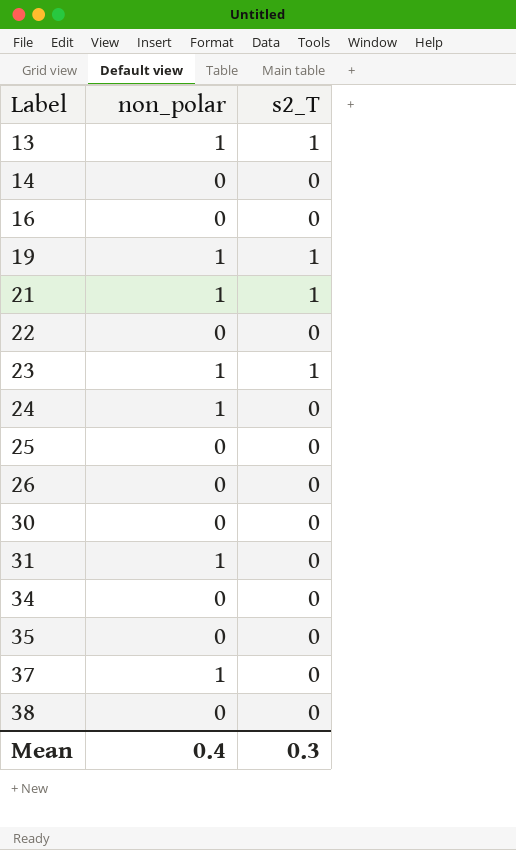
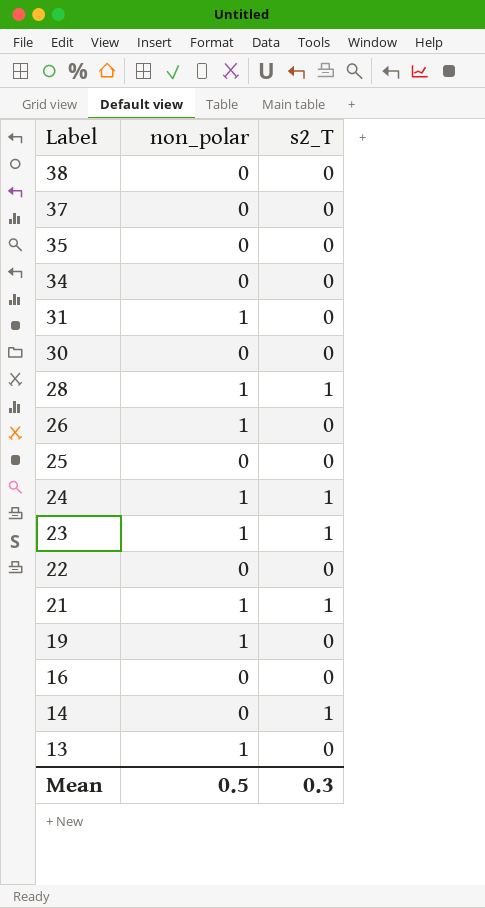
row order: Label ascending -> Label descending
37 | non_polar: 1 -> 0
row 28: none -> 1 | 1
26 | non_polar: 0 -> 1
24 | s2_T: 0 -> 1
19 | s2_T: 1 -> 0
14 | s2_T: 0 -> 1
13 | s2_T: 1 -> 0
Mean | non_polar: 0.4 -> 0.5

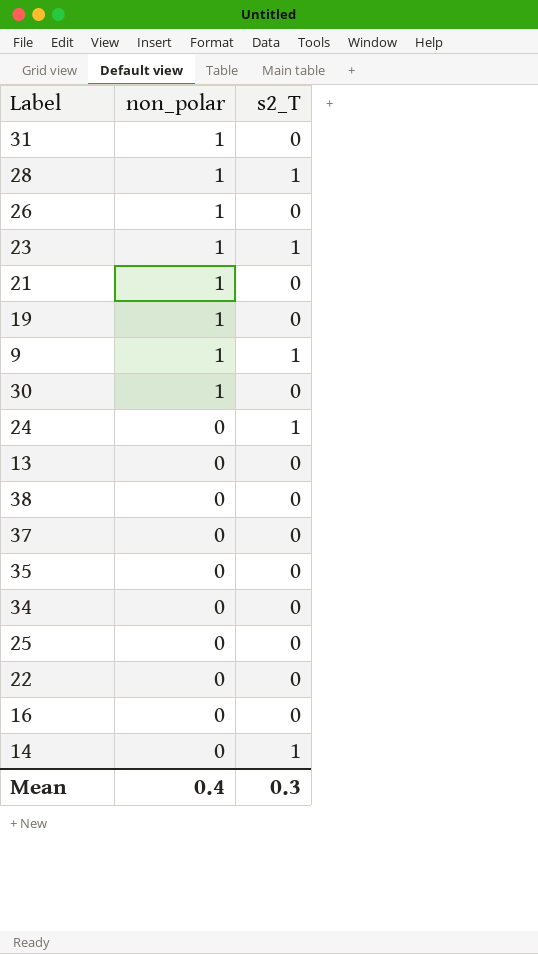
row order: Label descending -> non_polar descending
21 | s2_T: 1 -> 0
row 9: none -> 1 | 1
30 | non_polar: 0 -> 1
24 | non_polar: 1 -> 0
13 | non_polar: 1 -> 0
Mean | non_polar: 0.5 -> 0.4

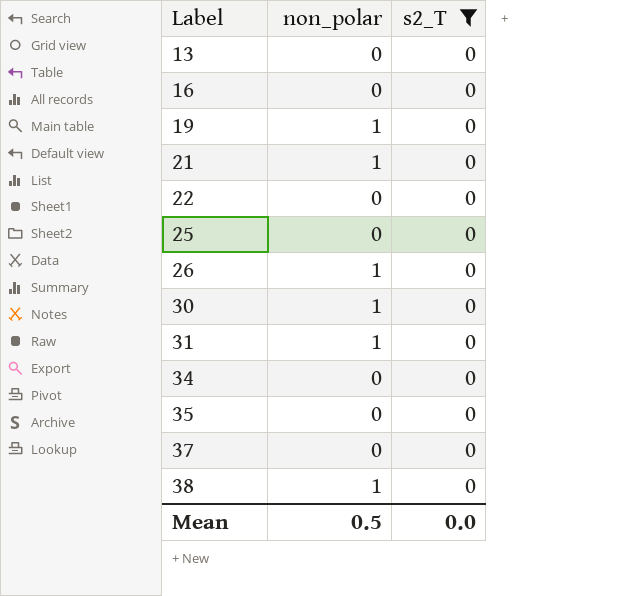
filter: none -> s2_T = 0
row order: non_polar descending -> Label ascending
38 | non_polar: 0 -> 1
Mean | non_polar: 0.4 -> 0.5
Mean | s2_T: 0.3 -> 0.0

